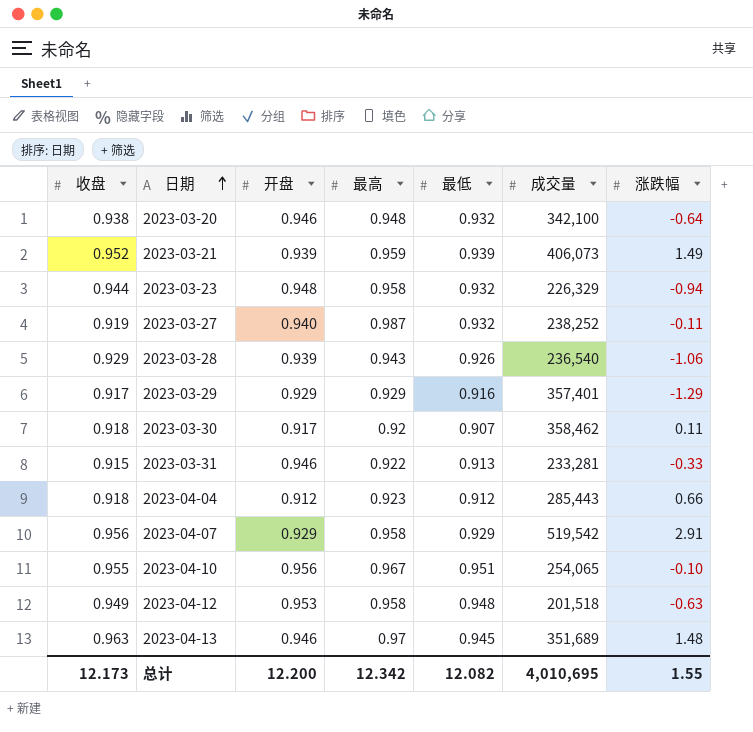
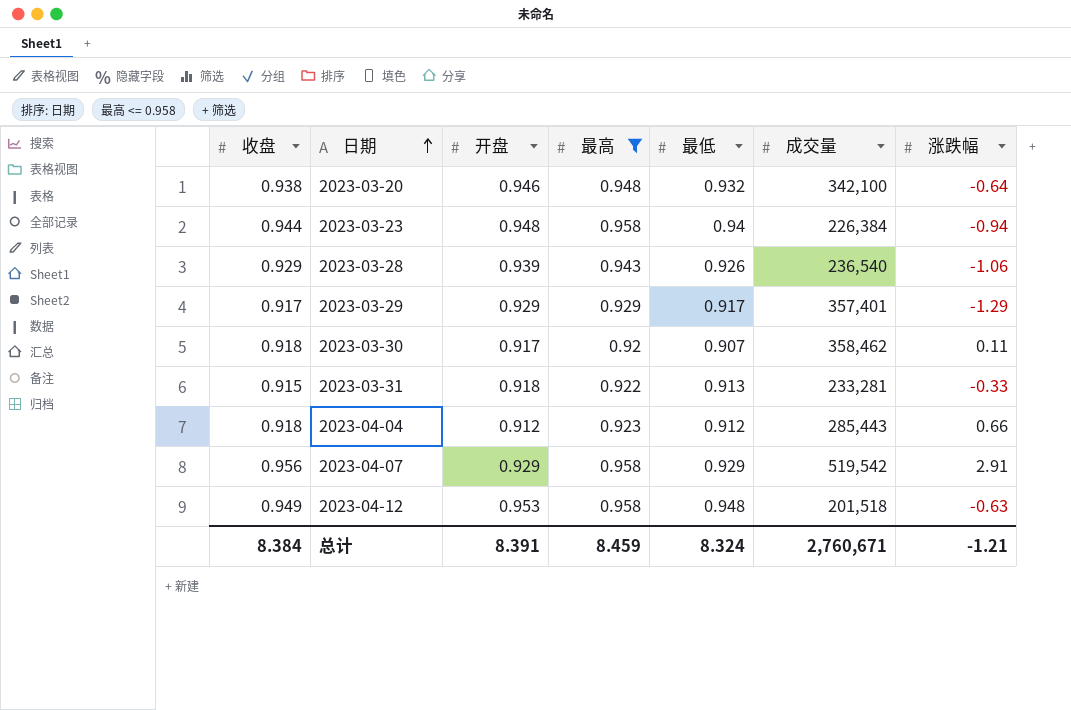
filter: none -> 最高 <= 0.958
2023-03-23 | 最低: 0.932 -> 0.94
2023-03-23 | 成交量: 226,329 -> 226,384
2023-03-29 | 最低: 0.916 -> 0.917
2023-03-31 | 开盘: 0.946 -> 0.918
总计 | 收盘: 12.173 -> 8.384
总计 | 开盘: 12.200 -> 8.391
总计 | 最高: 12.342 -> 8.459
总计 | 最低: 12.082 -> 8.324
总计 | 成交量: 4,010,695 -> 2,760,671
总计 | 涨跌幅: 1.55 -> -1.21

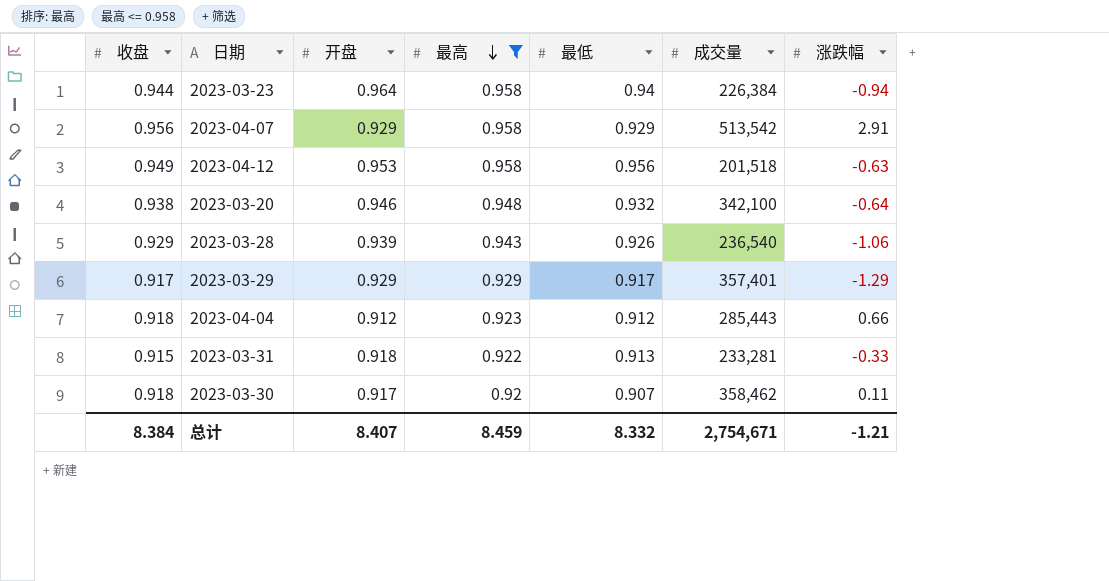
row order: 日期 ascending -> 最高 descending
2023-03-23 | 开盘: 0.948 -> 0.964
2023-04-07 | 成交量: 519,542 -> 513,542
2023-04-12 | 最低: 0.948 -> 0.956
总计 | 开盘: 8.391 -> 8.407
总计 | 最低: 8.324 -> 8.332
总计 | 成交量: 2,760,671 -> 2,754,671

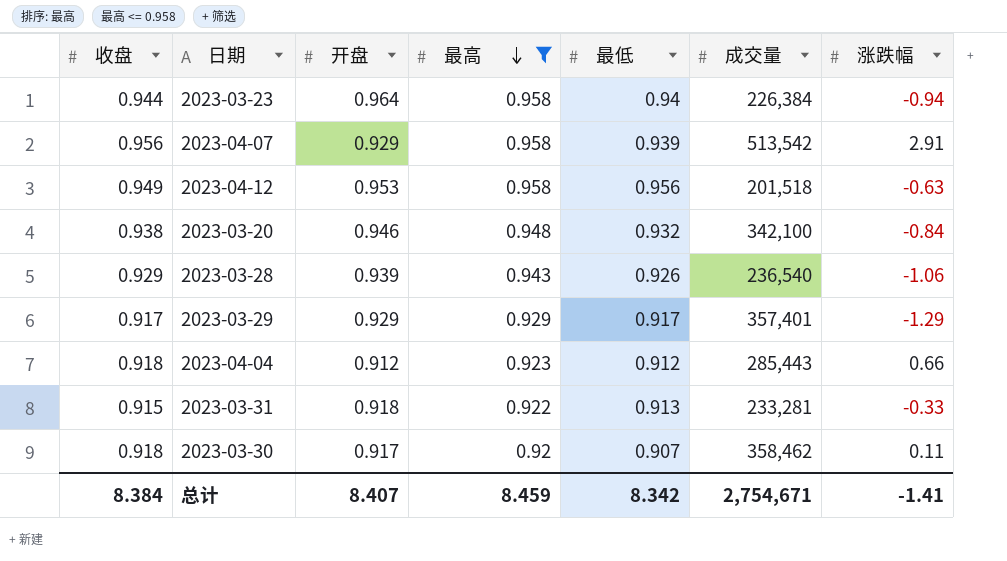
2023-04-07 | 最低: 0.929 -> 0.939
2023-03-20 | 涨跌幅: -0.64 -> -0.84
总计 | 最低: 8.332 -> 8.342
总计 | 涨跌幅: -1.21 -> -1.41

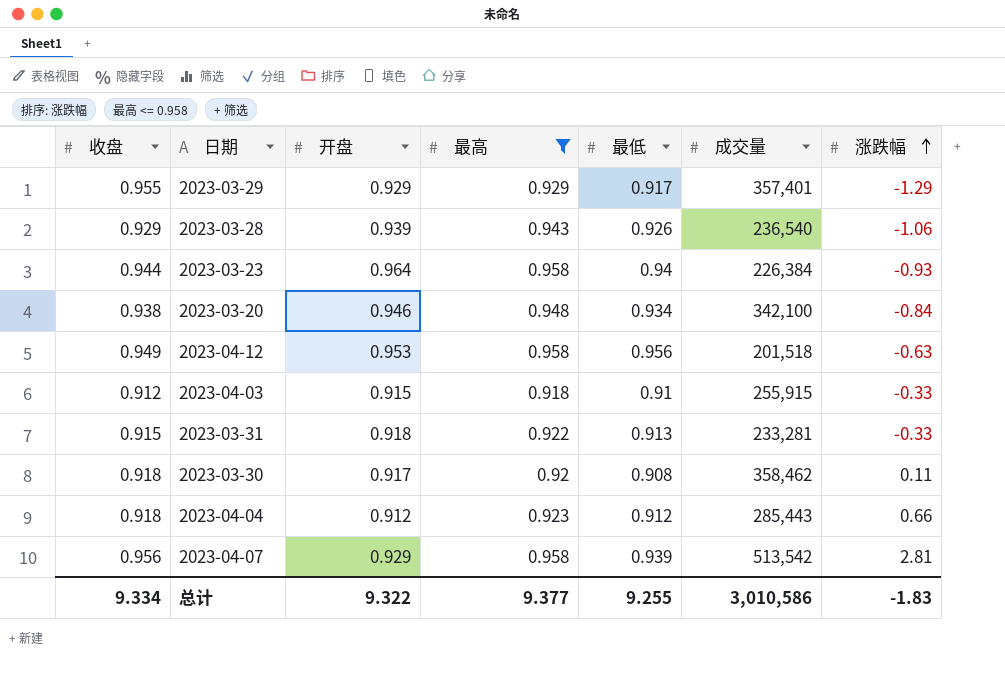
row order: 最高 descending -> 涨跌幅 ascending
2023-03-29 | 收盘: 0.917 -> 0.955
2023-03-23 | 涨跌幅: -0.94 -> -0.93
2023-03-20 | 最低: 0.932 -> 0.934
row 2023-04-03: none -> 0.912 | 0.915 | 0.918 | 0.91 | 255,915 | -0.33
2023-03-30 | 最低: 0.907 -> 0.908
2023-04-07 | 涨跌幅: 2.91 -> 2.81
总计 | 收盘: 8.384 -> 9.334
总计 | 开盘: 8.407 -> 9.322
总计 | 最高: 8.459 -> 9.377
总计 | 最低: 8.342 -> 9.255
总计 | 成交量: 2,754,671 -> 3,010,586
总计 | 涨跌幅: -1.41 -> -1.83

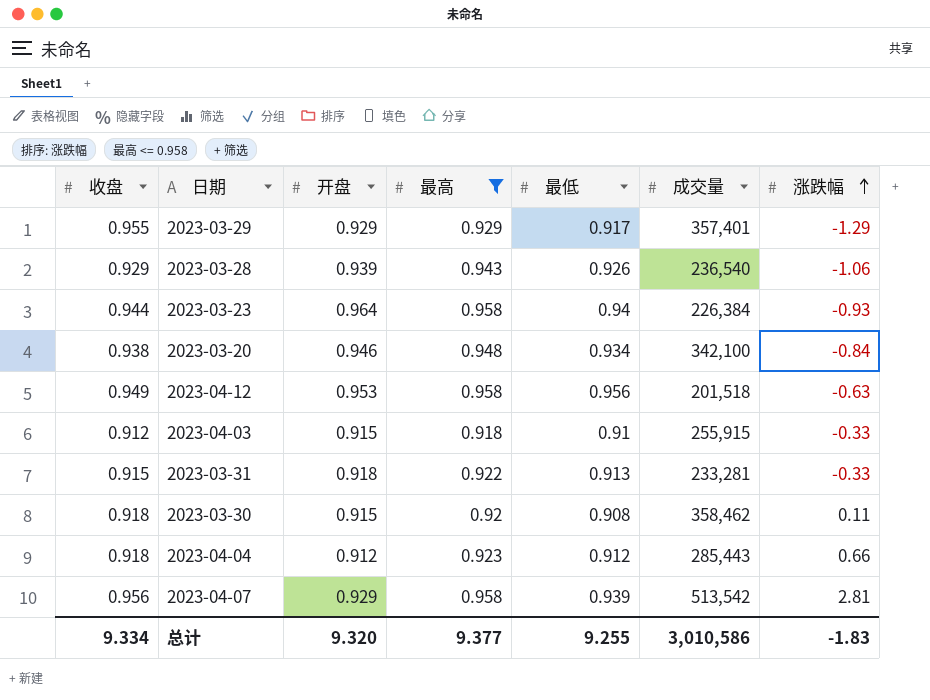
2023-03-30 | 开盘: 0.917 -> 0.915
总计 | 开盘: 9.322 -> 9.320

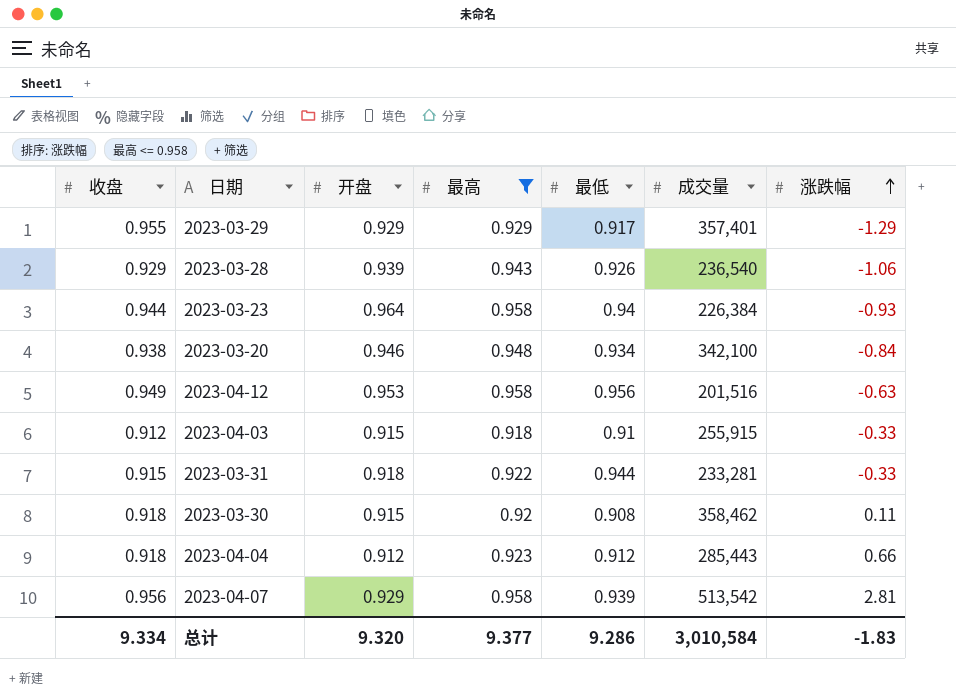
2023-04-12 | 成交量: 201,518 -> 201,516
2023-03-31 | 最低: 0.913 -> 0.944
总计 | 最低: 9.255 -> 9.286
总计 | 成交量: 3,010,586 -> 3,010,584

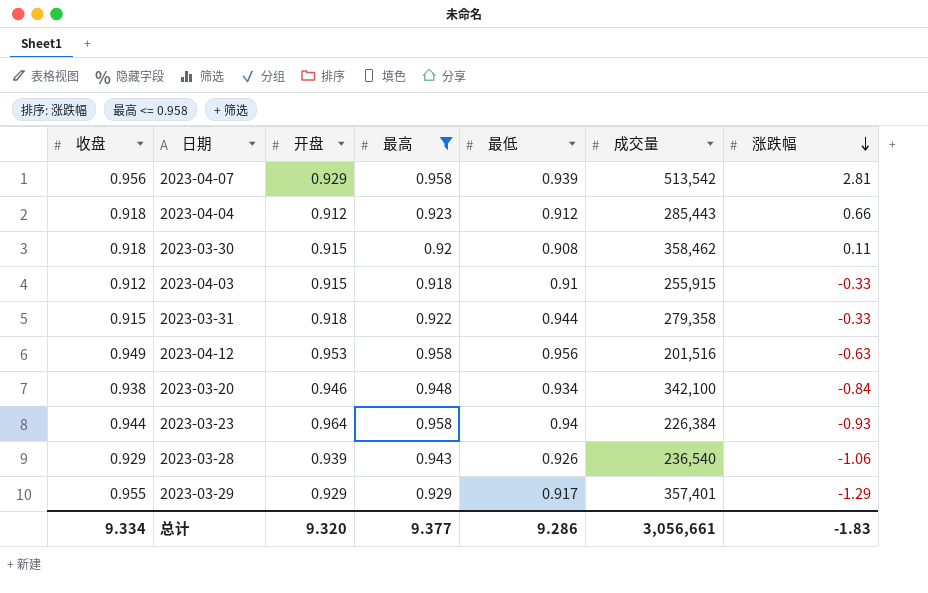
row order: 涨跌幅 ascending -> 涨跌幅 descending
2023-03-31 | 成交量: 233,281 -> 279,358
总计 | 成交量: 3,010,584 -> 3,056,661

